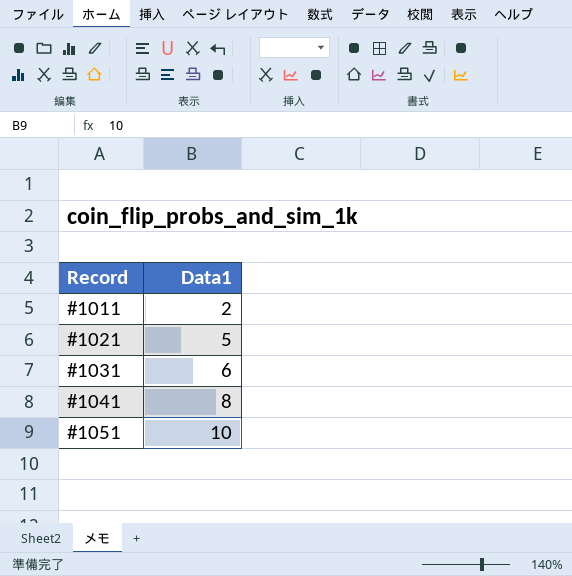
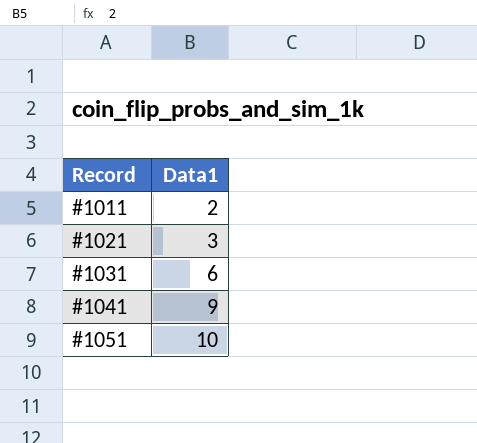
#1021 | Data1: 5 -> 3
#1041 | Data1: 8 -> 9

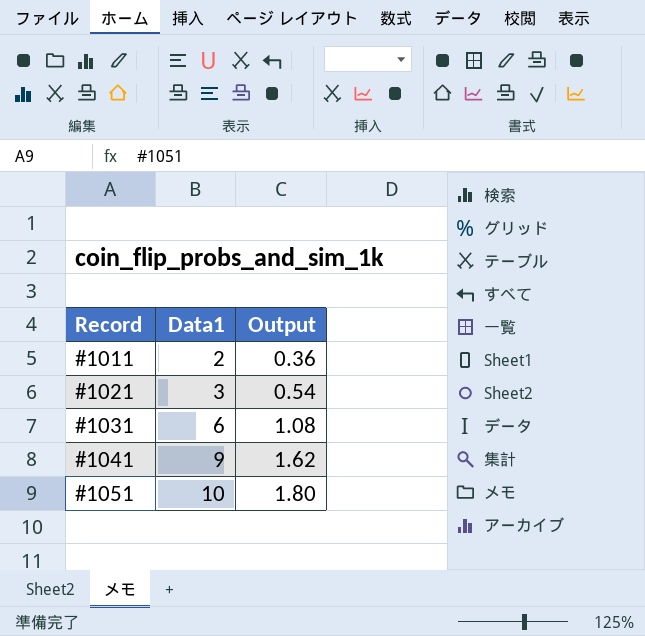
column Output | formula: none -> [Data1] * 0.18

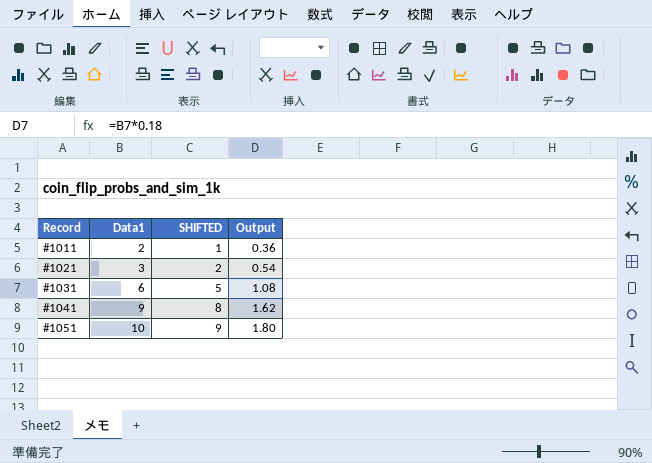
column SHIFTED | formula: none -> [Data1] - 1

